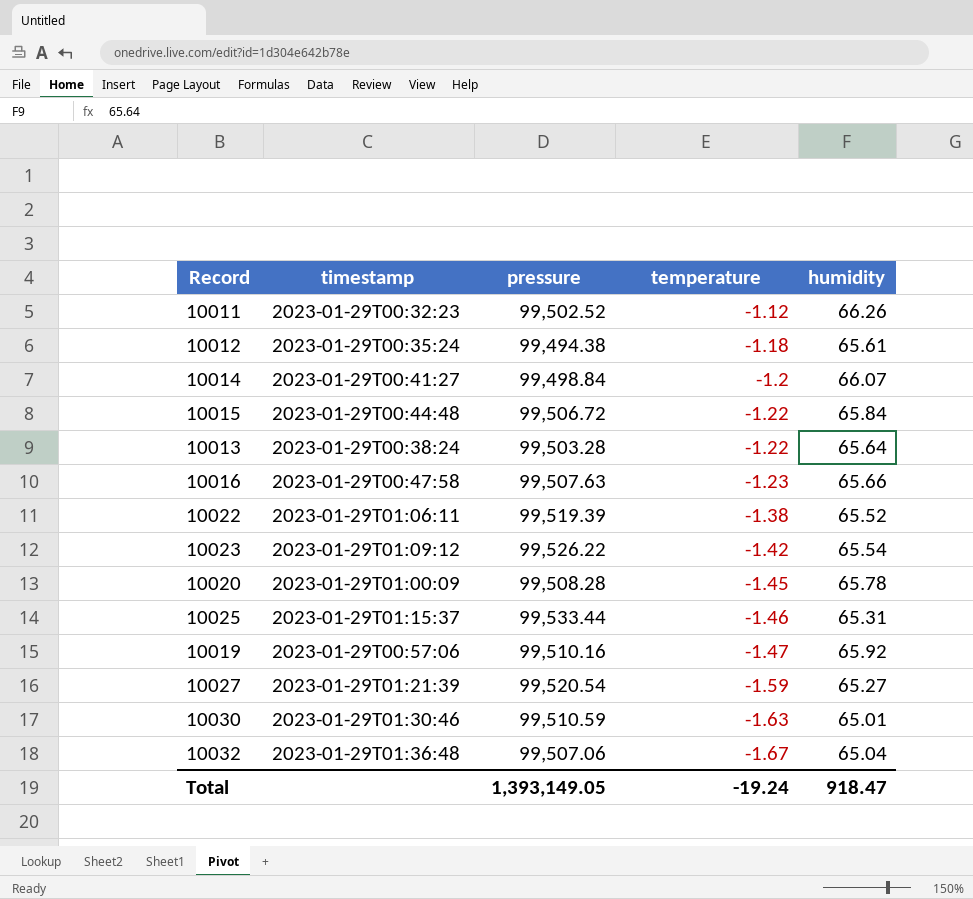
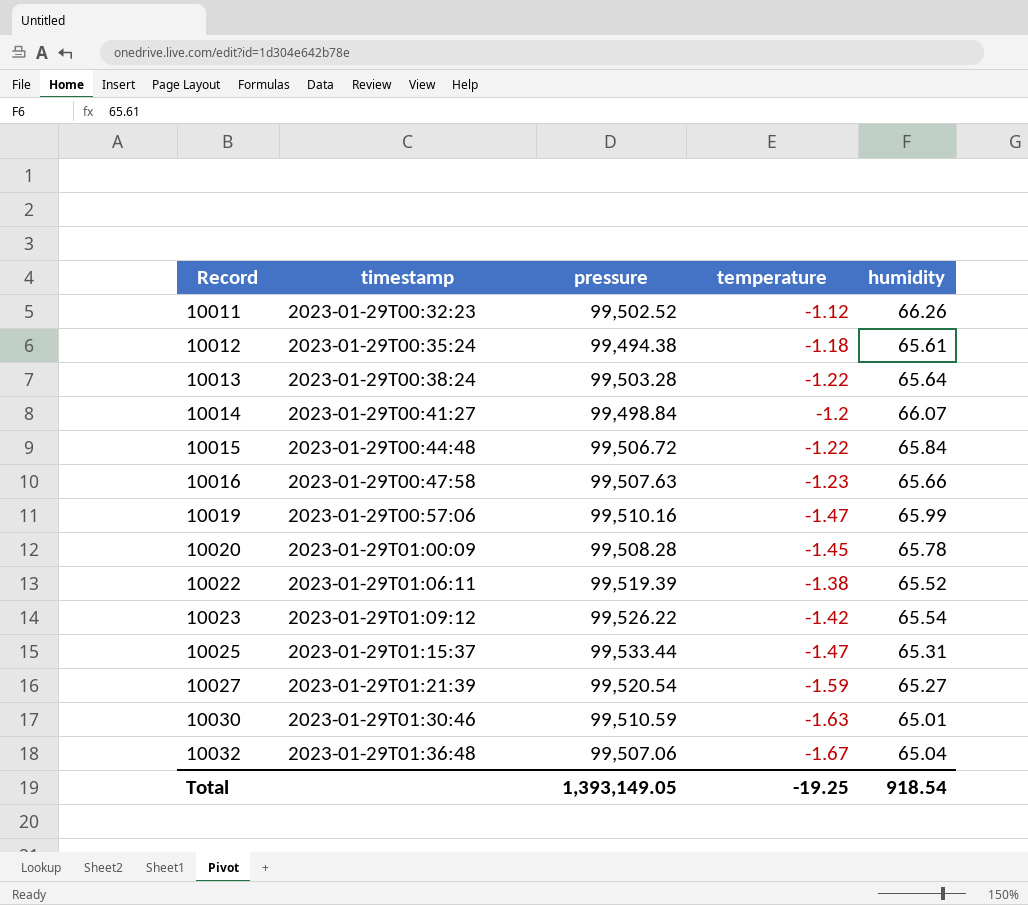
row order: temperature descending -> Record ascending
10019 | humidity: 65.92 -> 65.99
10025 | temperature: -1.46 -> -1.47
Total | temperature: -19.24 -> -19.25
Total | humidity: 918.47 -> 918.54

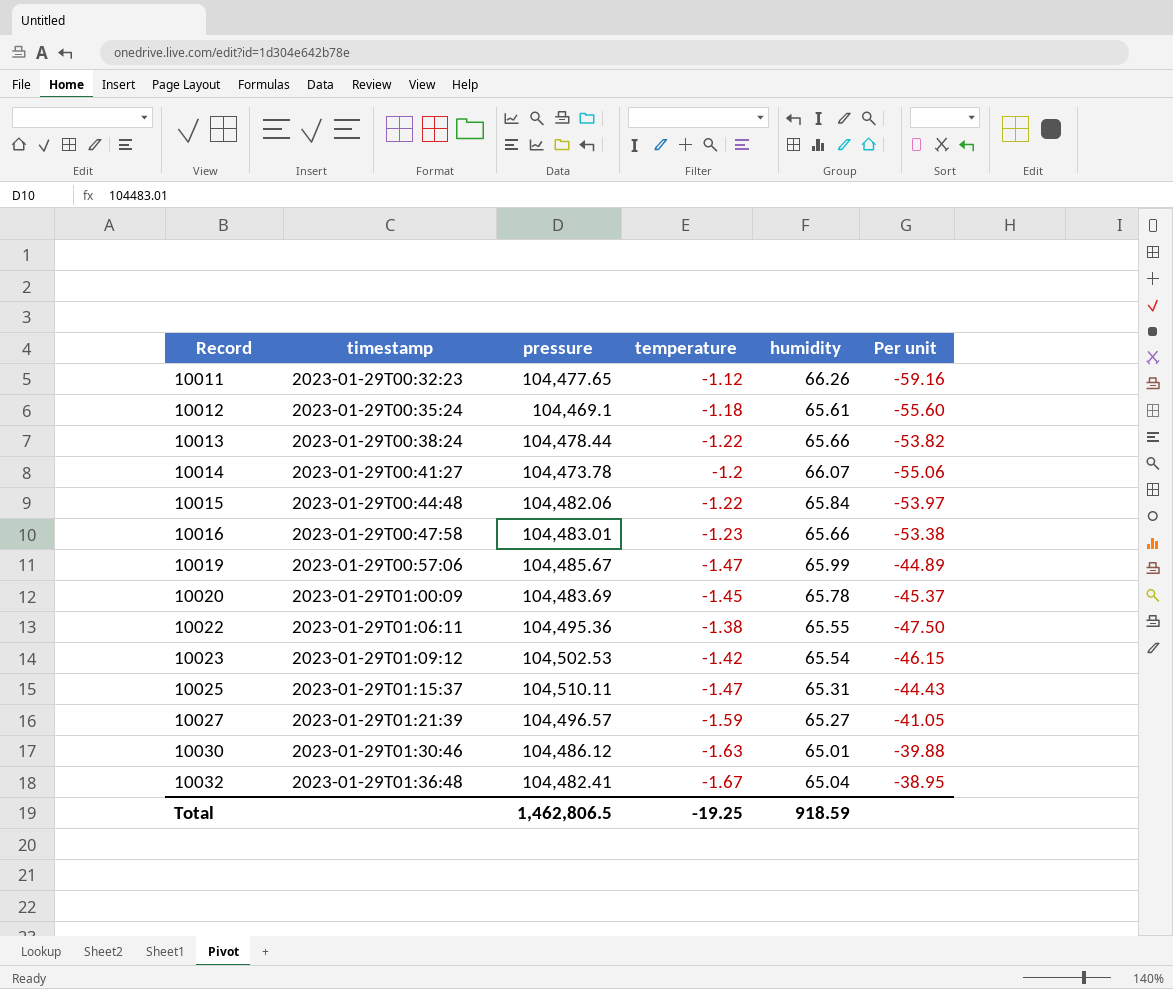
column Per unit | formula: none -> [humidity] / [temperature]
10011 | pressure: 99,502.52 -> 104,477.65
10012 | pressure: 99,494.38 -> 104,469.1
10013 | pressure: 99,503.28 -> 104,478.44
10013 | humidity: 65.64 -> 65.66
10014 | pressure: 99,498.84 -> 104,473.78
10015 | pressure: 99,506.72 -> 104,482.06
10016 | pressure: 99,507.63 -> 104,483.01
10019 | pressure: 99,510.16 -> 104,485.67
10020 | pressure: 99,508.28 -> 104,483.69
10022 | pressure: 99,519.39 -> 104,495.36
10022 | humidity: 65.52 -> 65.55
10023 | pressure: 99,526.22 -> 104,502.53
10025 | pressure: 99,533.44 -> 104,510.11
10027 | pressure: 99,520.54 -> 104,496.57
10030 | pressure: 99,510.59 -> 104,486.12
10032 | pressure: 99,507.06 -> 104,482.41
Total | pressure: 1,393,149.05 -> 1,462,806.5
Total | humidity: 918.54 -> 918.59

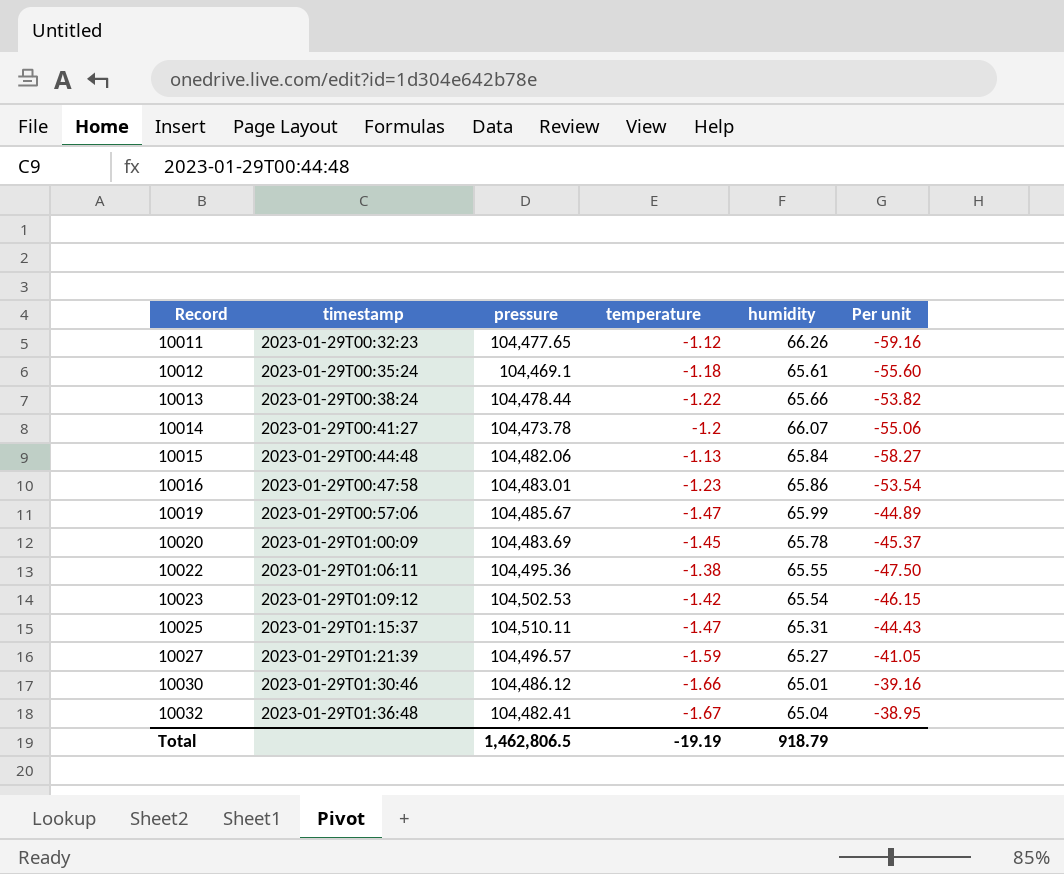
10015 | temperature: -1.22 -> -1.13
10015 | Per unit: -53.97 -> -58.27
10016 | humidity: 65.66 -> 65.86
10016 | Per unit: -53.38 -> -53.54
10030 | temperature: -1.63 -> -1.66
10030 | Per unit: -39.88 -> -39.16
Total | temperature: -19.25 -> -19.19
Total | humidity: 918.59 -> 918.79

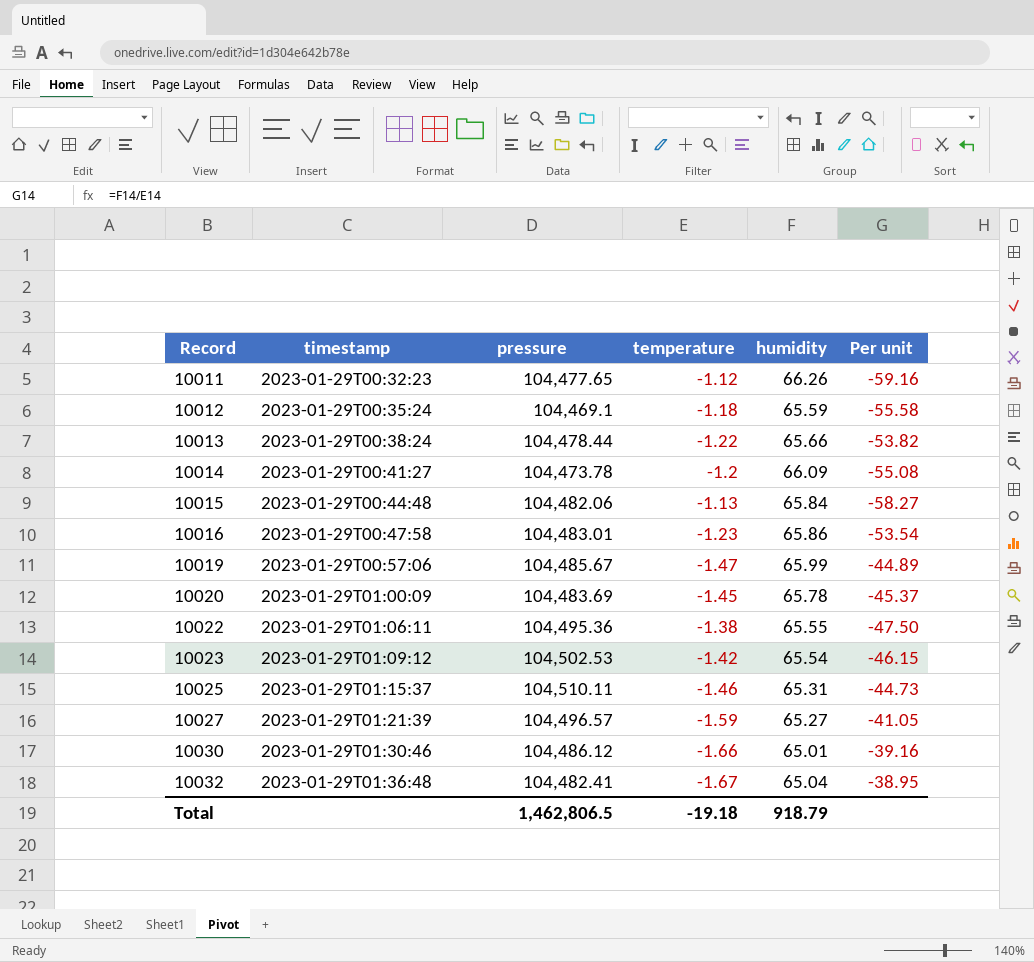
10012 | humidity: 65.61 -> 65.59
10012 | Per unit: -55.60 -> -55.58
10014 | humidity: 66.07 -> 66.09
10014 | Per unit: -55.06 -> -55.08
10025 | temperature: -1.47 -> -1.46
10025 | Per unit: -44.43 -> -44.73
Total | temperature: -19.19 -> -19.18

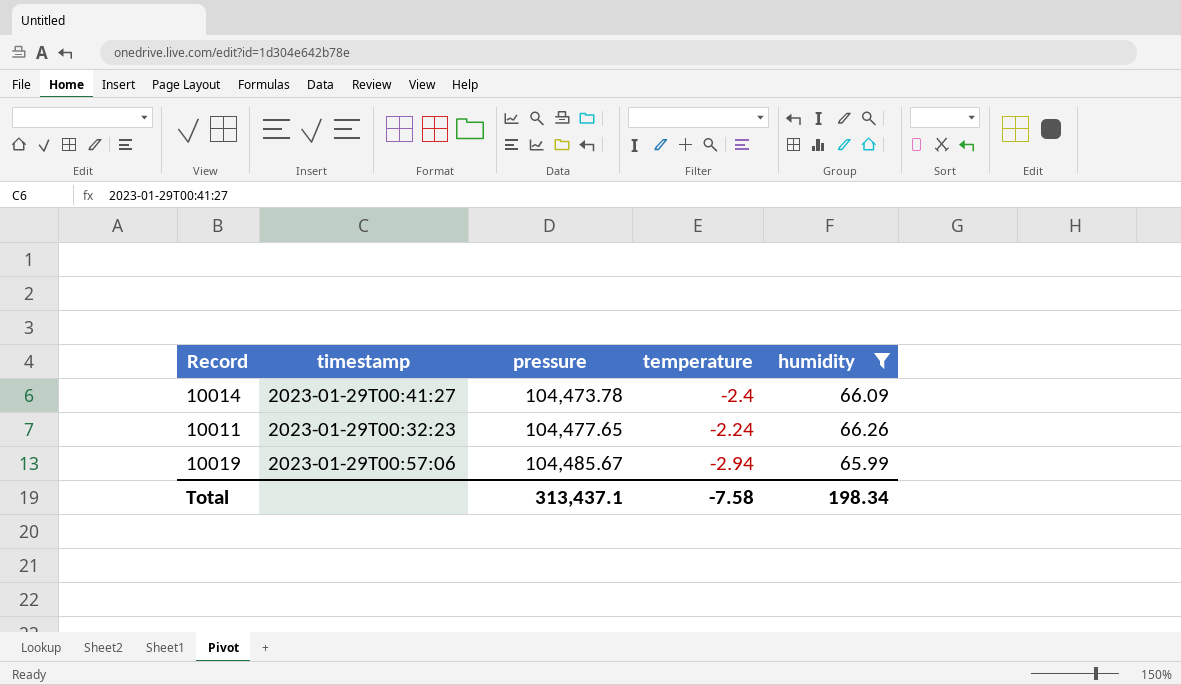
filter: none -> humidity >= 65.99
row order: Record ascending -> pressure ascending
column Per unit | formula: [humidity] / [temperature] -> none
10014 | temperature: -1.2 -> -2.4
10011 | temperature: -1.12 -> -2.24
10019 | temperature: -1.47 -> -2.94
Total | pressure: 1,462,806.5 -> 313,437.1
Total | temperature: -19.18 -> -7.58
Total | humidity: 918.79 -> 198.34

